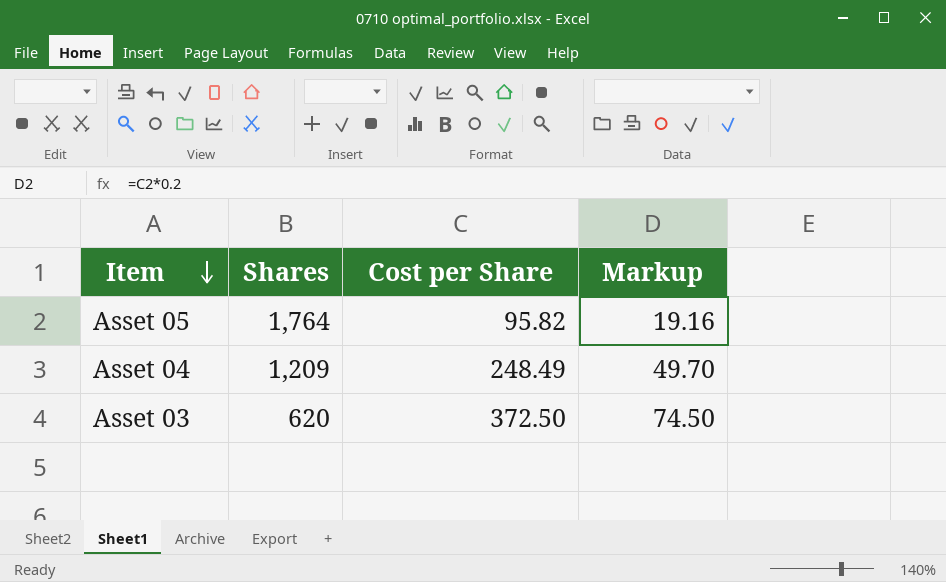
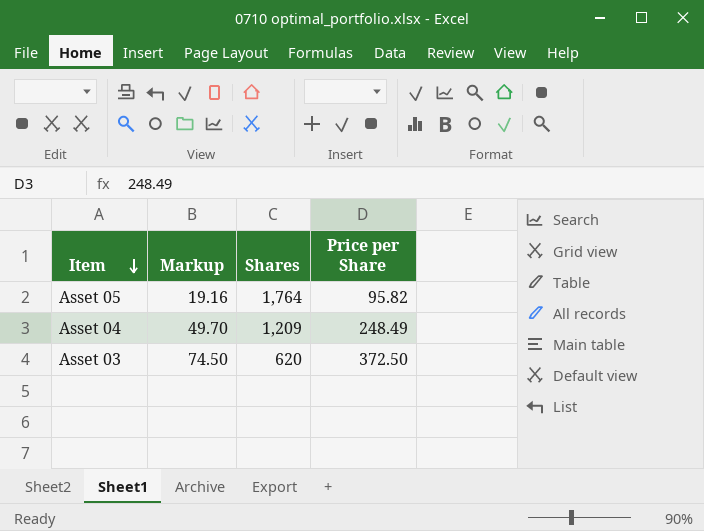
column Markup | position: 4 -> 2
column name: Cost per Share -> Price per Share

